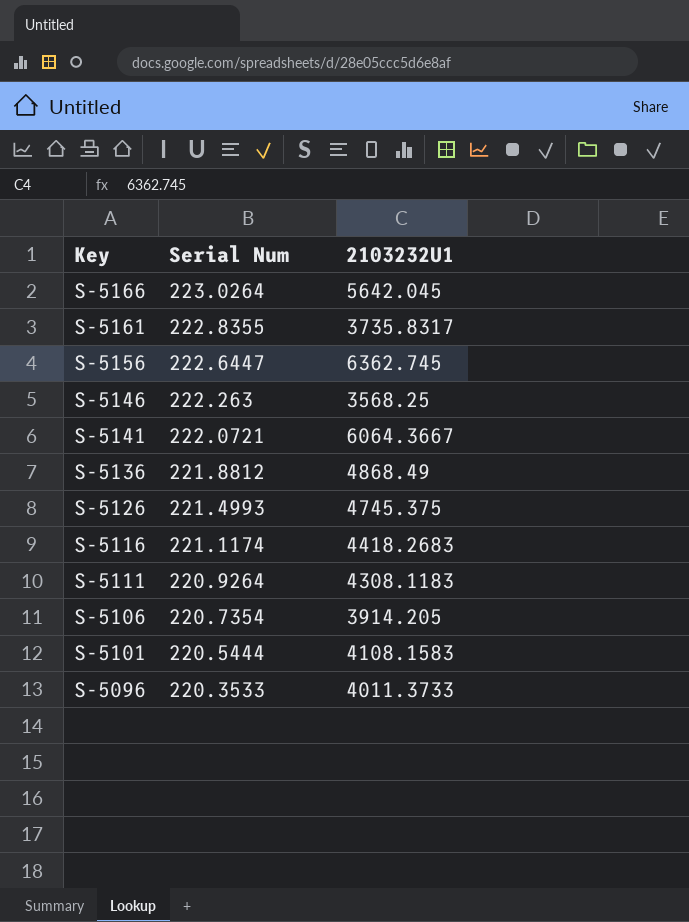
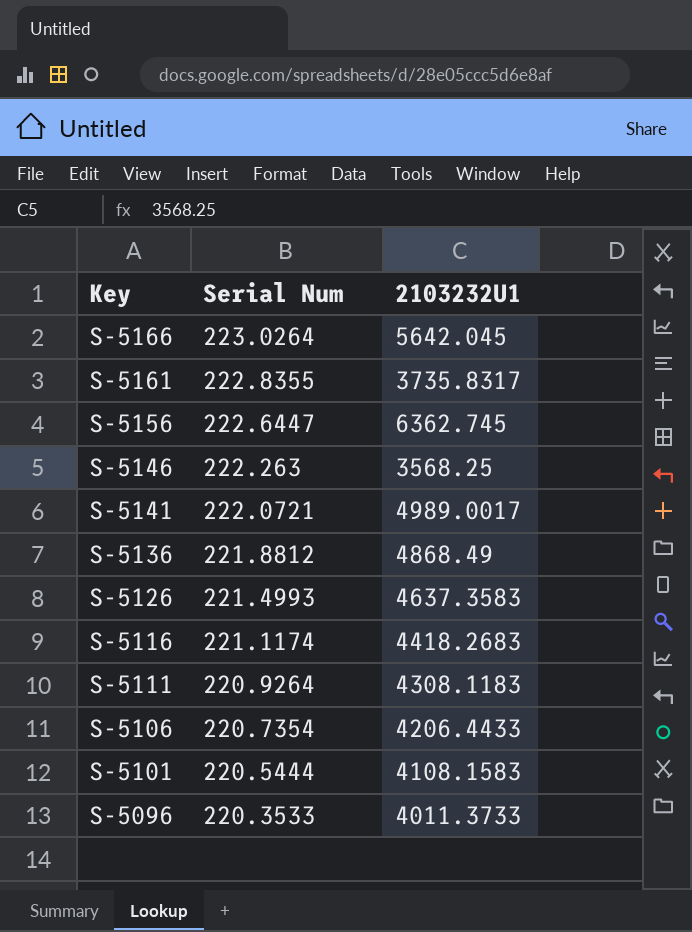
S-5141 | 2103232U1: 6064.3667 -> 4989.0017
S-5126 | 2103232U1: 4745.375 -> 4637.3583
S-5106 | 2103232U1: 3914.205 -> 4206.4433

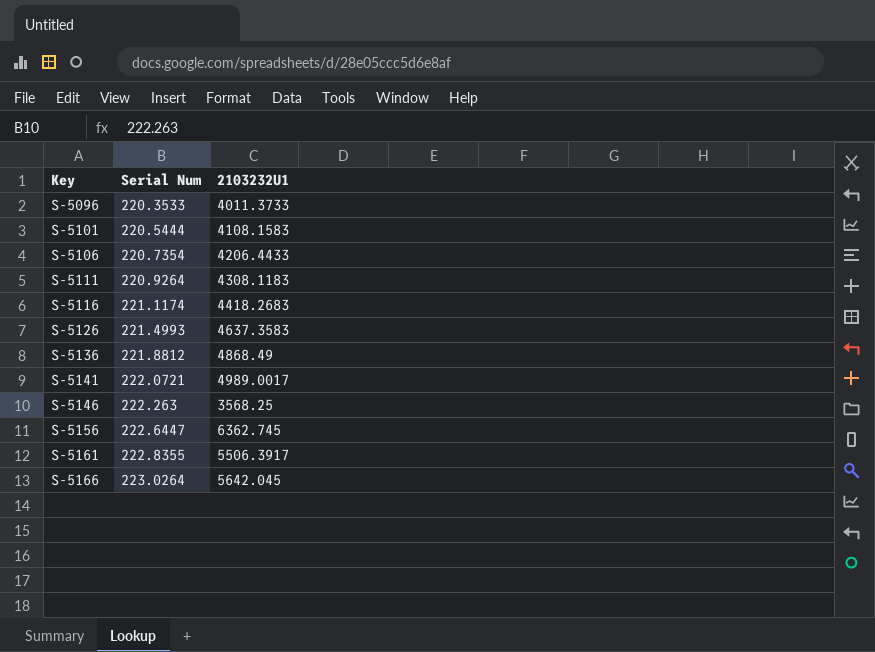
row order: Key descending -> Key ascending
S-5161 | 2103232U1: 3735.8317 -> 5506.3917

